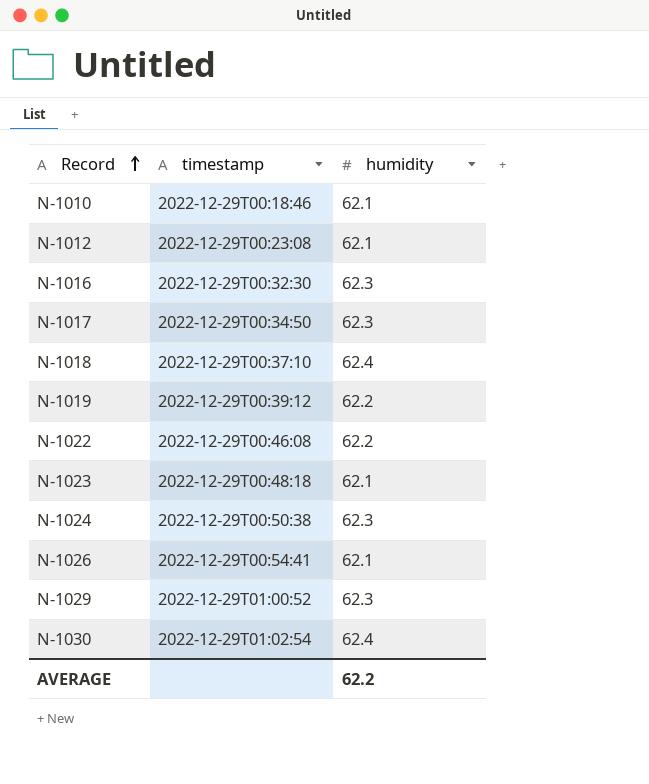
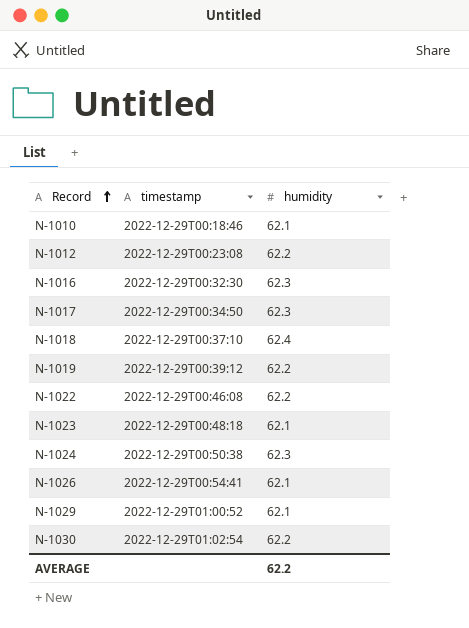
N-1012 | humidity: 62.1 -> 62.2
N-1029 | humidity: 62.3 -> 62.1
N-1030 | humidity: 62.4 -> 62.2

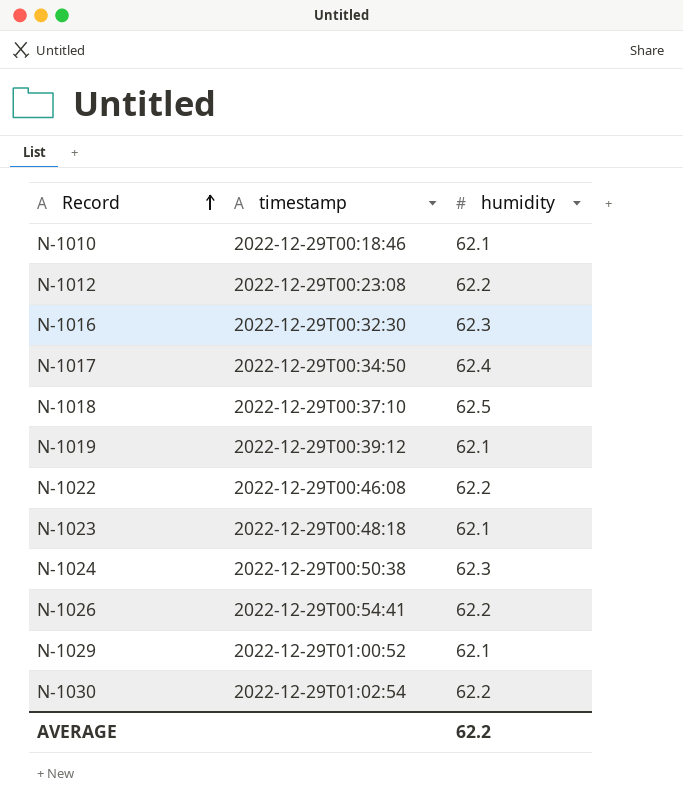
N-1017 | humidity: 62.3 -> 62.4
N-1018 | humidity: 62.4 -> 62.5
N-1019 | humidity: 62.2 -> 62.1
N-1026 | humidity: 62.1 -> 62.2

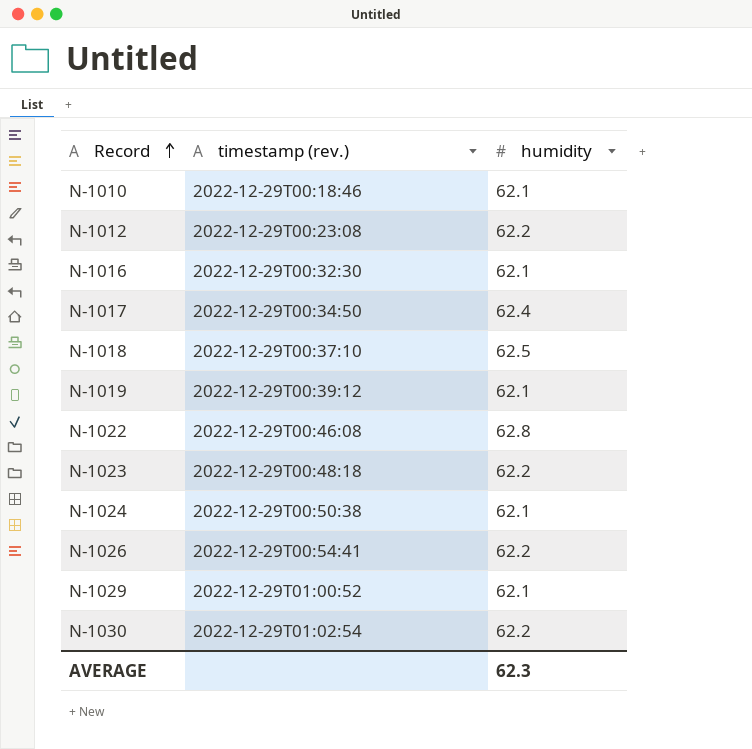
column name: timestamp -> timestamp (rev.)
N-1016 | humidity: 62.3 -> 62.1
N-1022 | humidity: 62.2 -> 62.8
N-1023 | humidity: 62.1 -> 62.2
N-1024 | humidity: 62.3 -> 62.1
AVERAGE | humidity: 62.2 -> 62.3

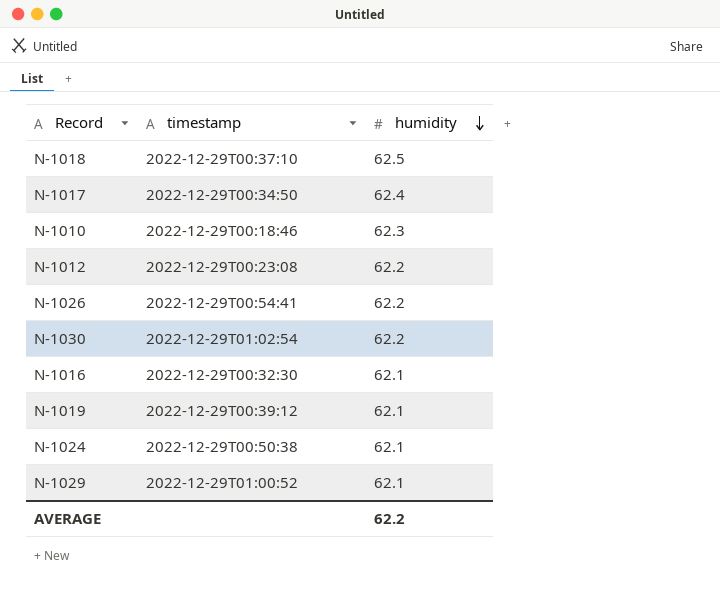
row order: Record ascending -> humidity descending
column name: timestamp (rev.) -> timestamp
row N-1022: 2022-12-29T00:46:08 | 62.8 -> none
row N-1023: 2022-12-29T00:48:18 | 62.2 -> none
N-1010 | humidity: 62.1 -> 62.3
AVERAGE | humidity: 62.3 -> 62.2

